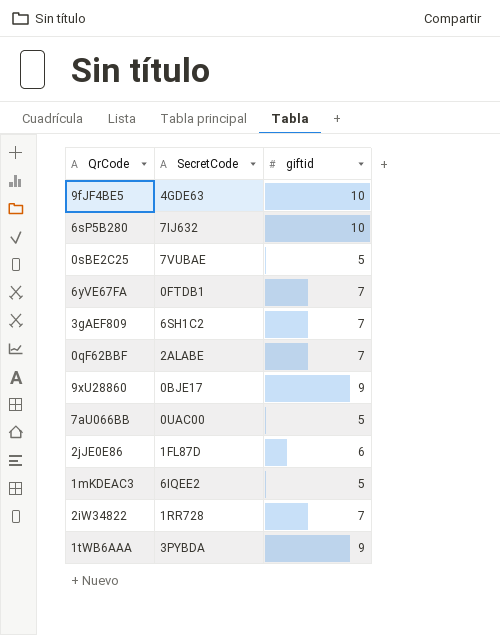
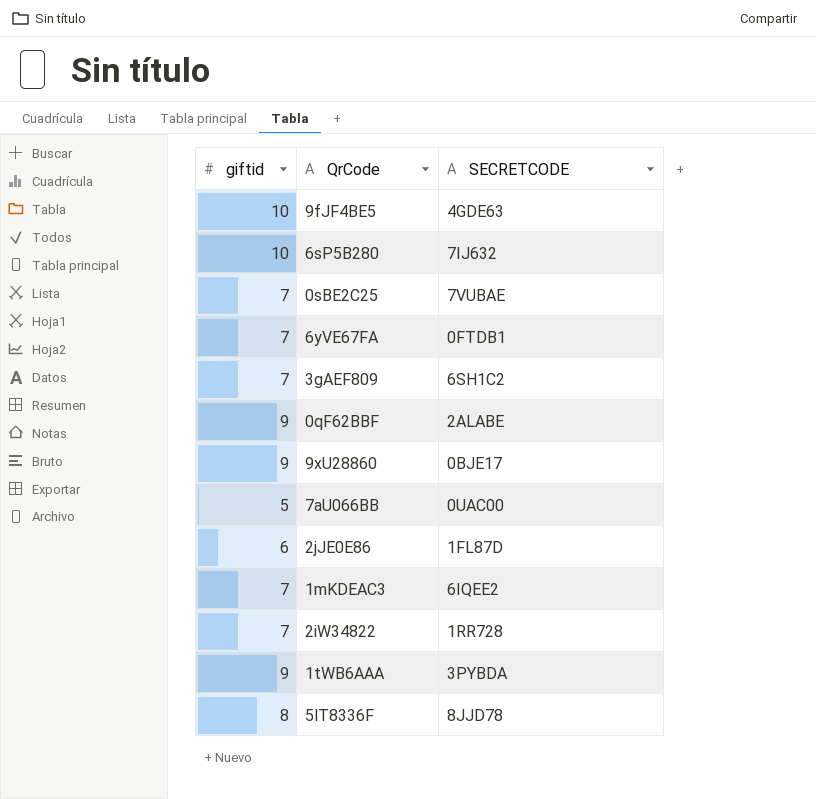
column giftid | position: 3 -> 1
column name: SecretCode -> SECRETCODE
0sBE2C25 | giftid: 5 -> 7
0qF62BBF | giftid: 7 -> 9
1mKDEAC3 | giftid: 5 -> 7
row 5lT8336F: none -> 8 | 8JJD78

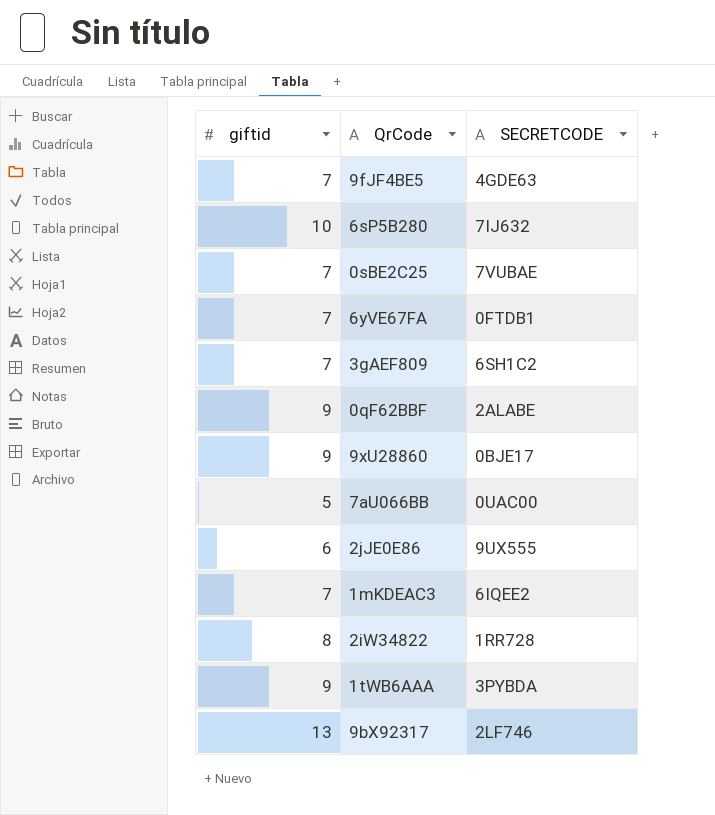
row 5lT8336F: 8 | 8JJD78 -> none
9fJF4BE5 | giftid: 10 -> 7
2jJE0E86 | SECRETCODE: 1FL87D -> 9UX555
2iW34822 | giftid: 7 -> 8
row 9bX92317: none -> 13 | 2LF746

